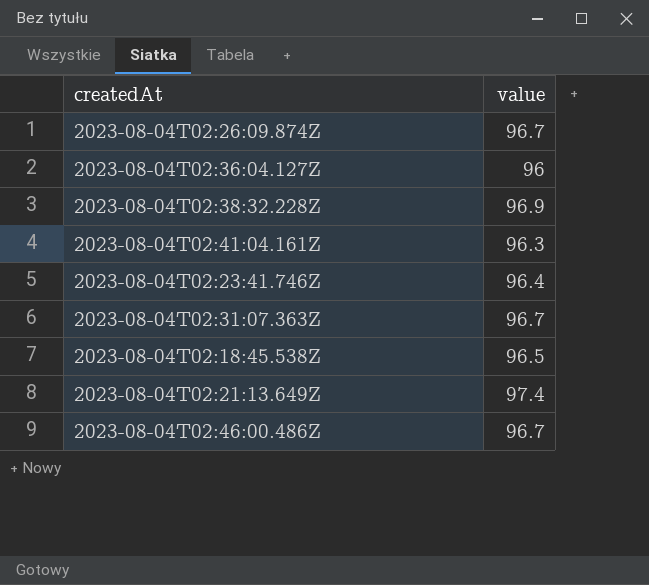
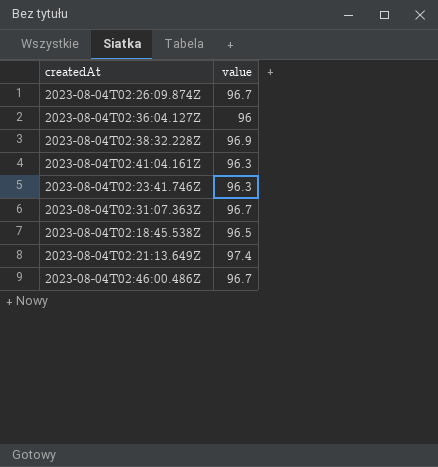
2023-08-04T02:23:41.746Z | value: 96.4 -> 96.3

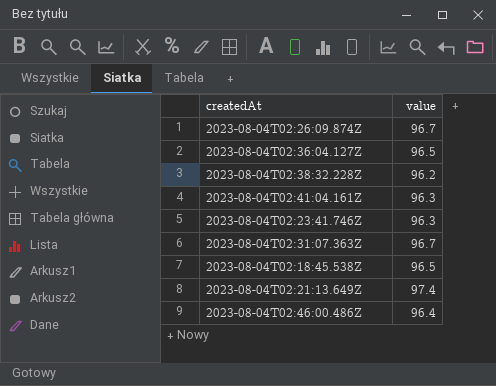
2023-08-04T02:36:04.127Z | value: 96 -> 96.5
2023-08-04T02:38:32.228Z | value: 96.9 -> 96.2
2023-08-04T02:46:00.486Z | value: 96.7 -> 96.4

